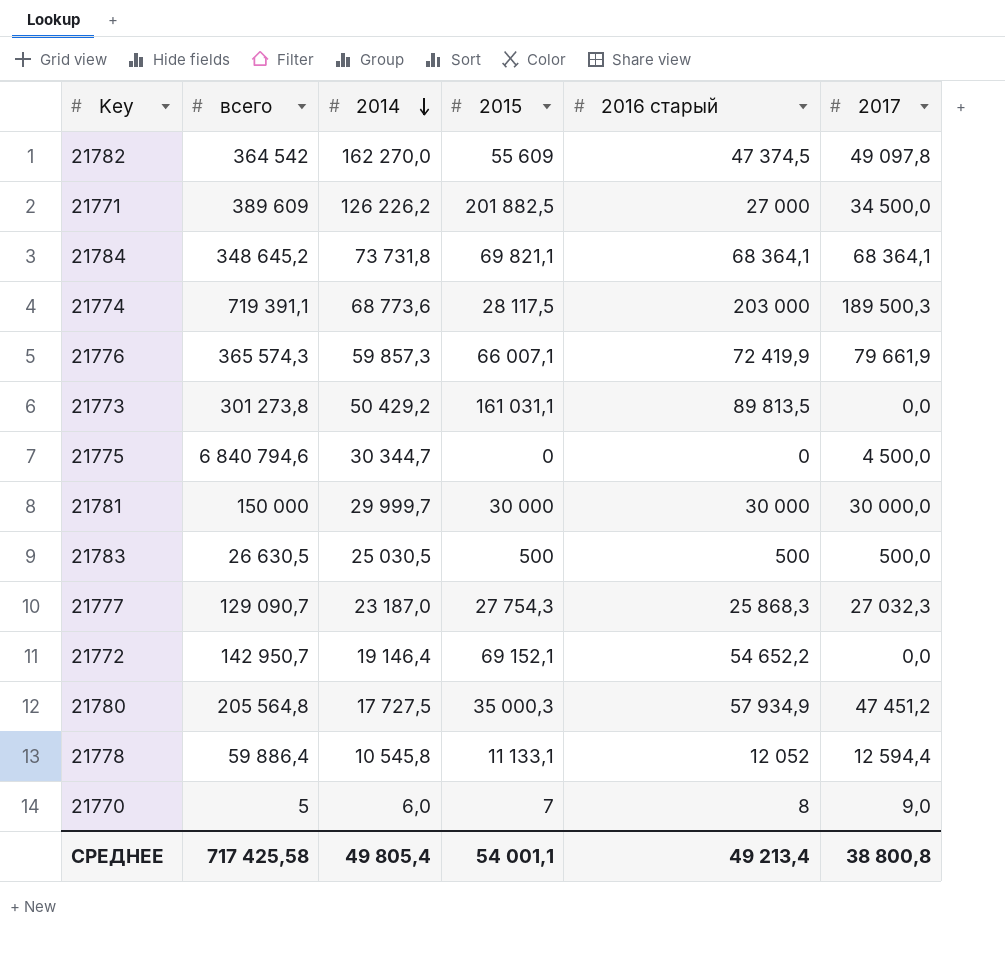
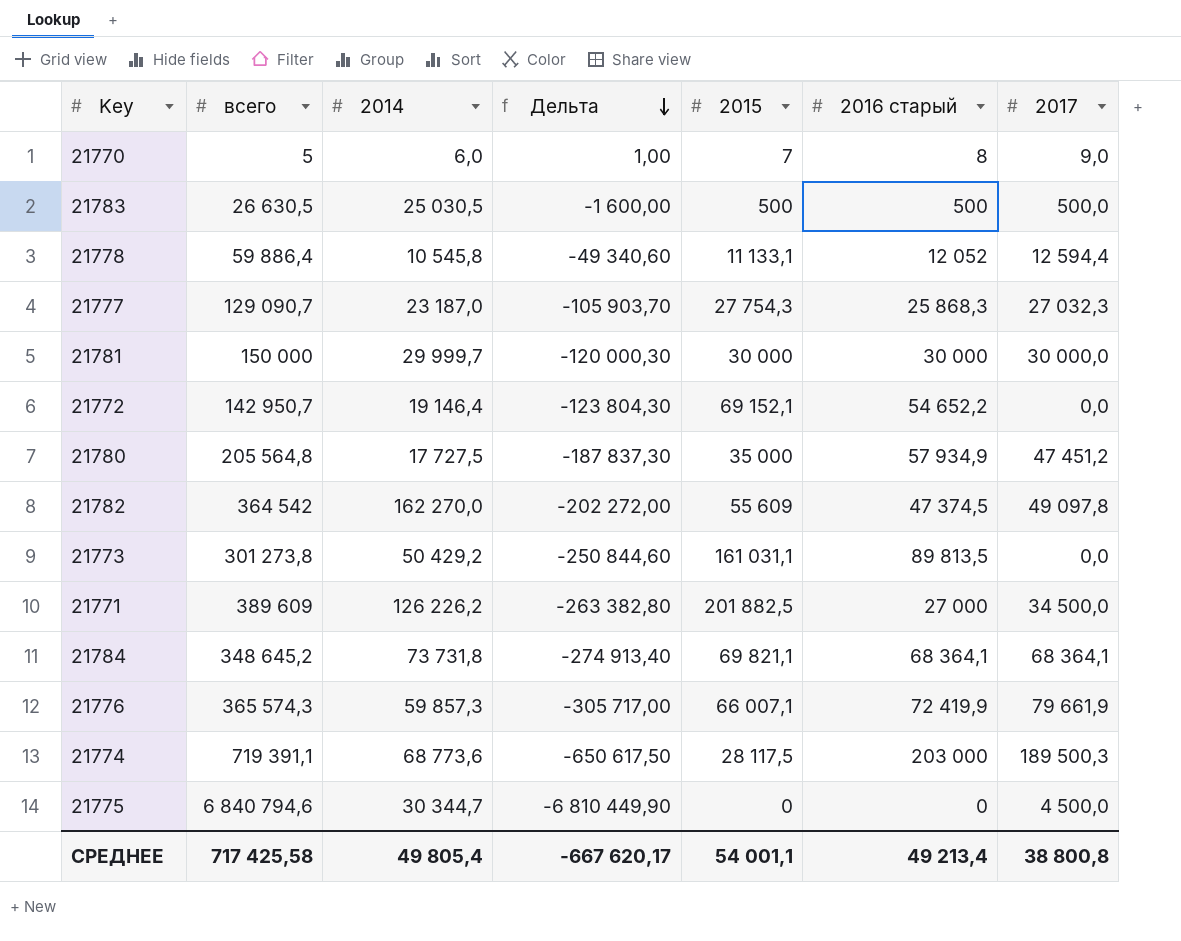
row order: 2014 descending -> Дельта descending
column Дельта | formula: none -> [2014] - [всего]
21780 | 2015: 35 000,3 -> 35 000

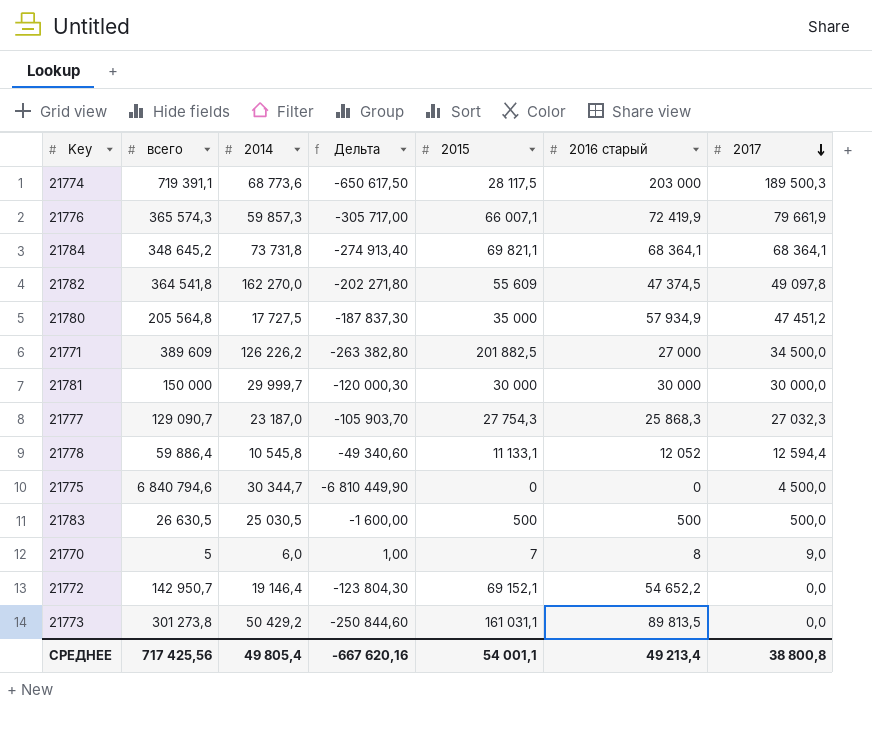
row order: Дельта descending -> 2017 descending
21782 | всего: 364 542 -> 364 541,8
21782 | Дельта: -202 272,00 -> -202 271,80
СРЕДНЕЕ | всего: 717 425,58 -> 717 425,56
СРЕДНЕЕ | Дельта: -667 620,17 -> -667 620,16

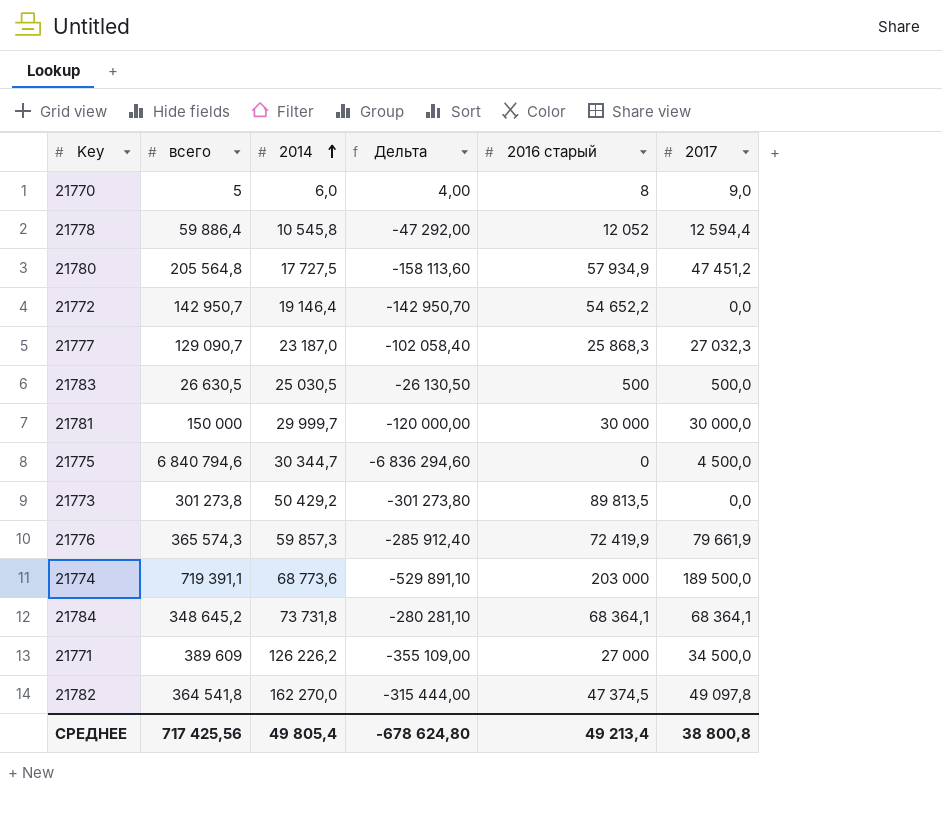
row order: 2017 descending -> 2014 ascending
column 2015 | position: 5 -> none
column Дельта | formula: [2014] - [всего] -> [2017] - [всего]
21774 | 2017: 189 500,3 -> 189 500,0
СРЕДНЕЕ | Дельта: -667 620,16 -> -678 624,80

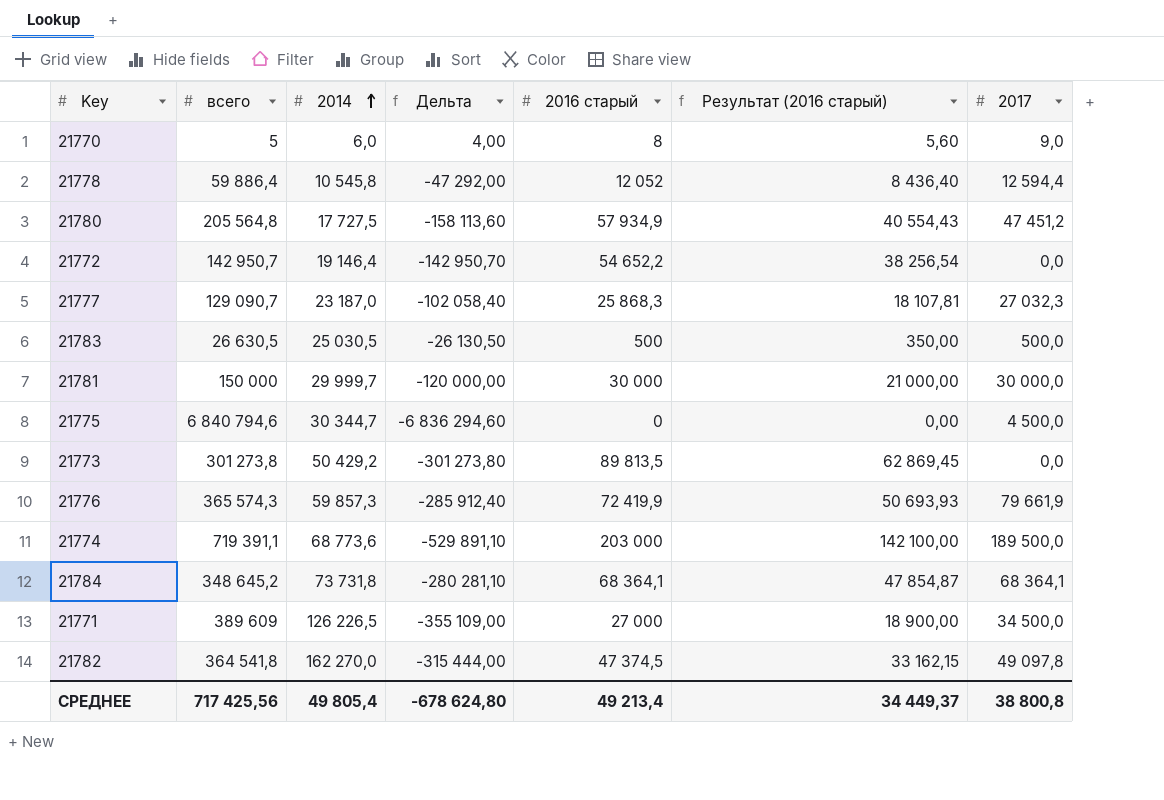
column Результат (2016 старый) | formula: none -> [2016 старый] * 0,7
21771 | 2014: 126 226,2 -> 126 226,5

